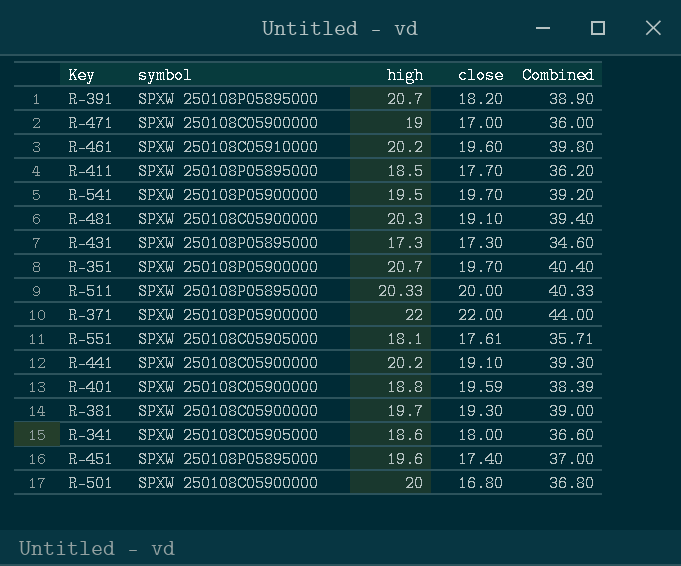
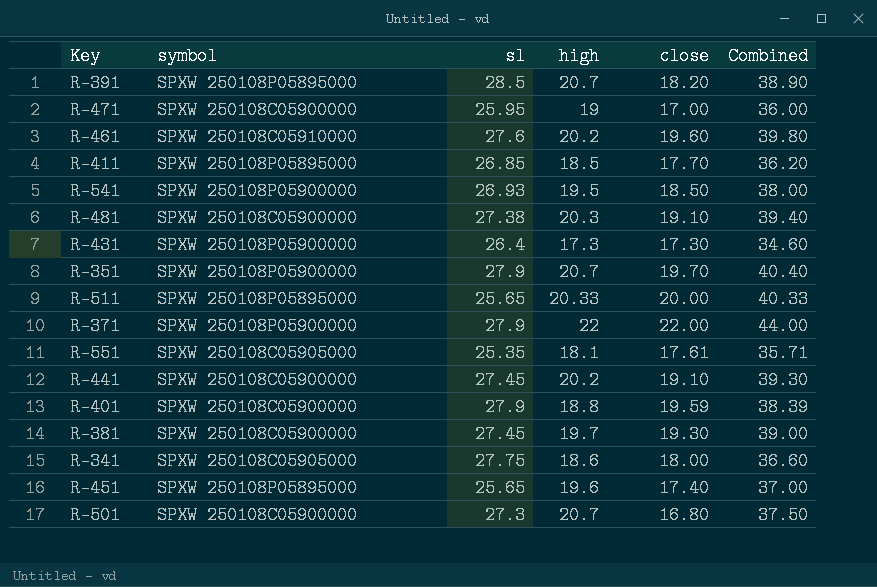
column sl | position: none -> 3
R-541 | close: 19.70 -> 18.50
R-541 | Combined: 39.20 -> 38.00
R-431 | symbol: SPXW 250108P05895000 -> SPXW 250108P05900000
R-501 | high: 20 -> 20.7
R-501 | Combined: 36.80 -> 37.50

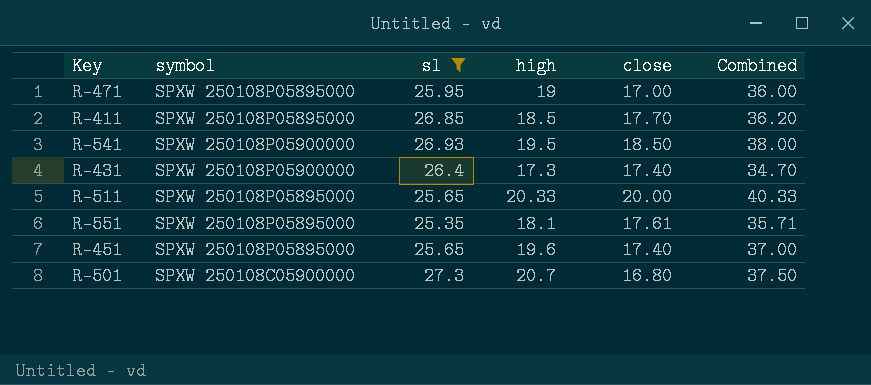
filter: none -> sl <= 27.3
R-471 | symbol: SPXW 250108C05900000 -> SPXW 250108P05895000
R-431 | close: 17.30 -> 17.40
R-431 | Combined: 34.60 -> 34.70
R-551 | symbol: SPXW 250108C05905000 -> SPXW 250108P05895000

